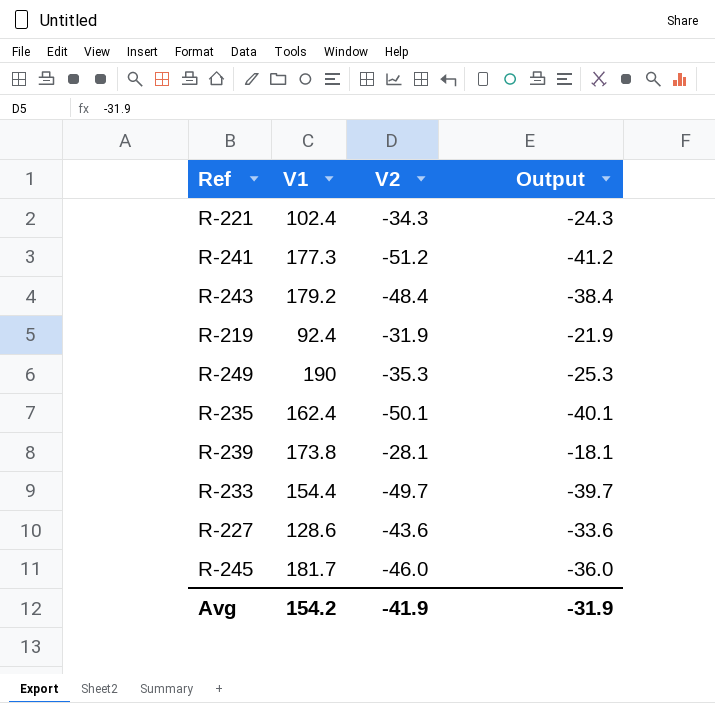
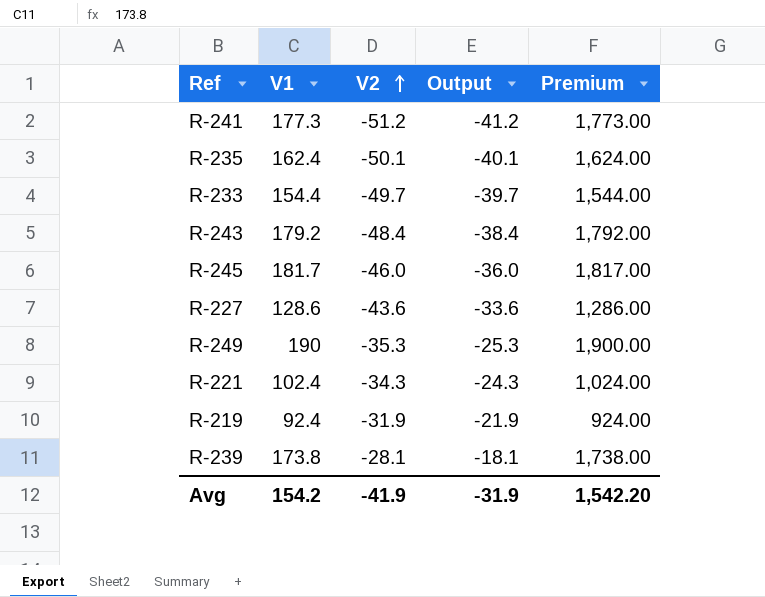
row order: none -> V2 ascending
column Premium | formula: none -> [V1] * 10

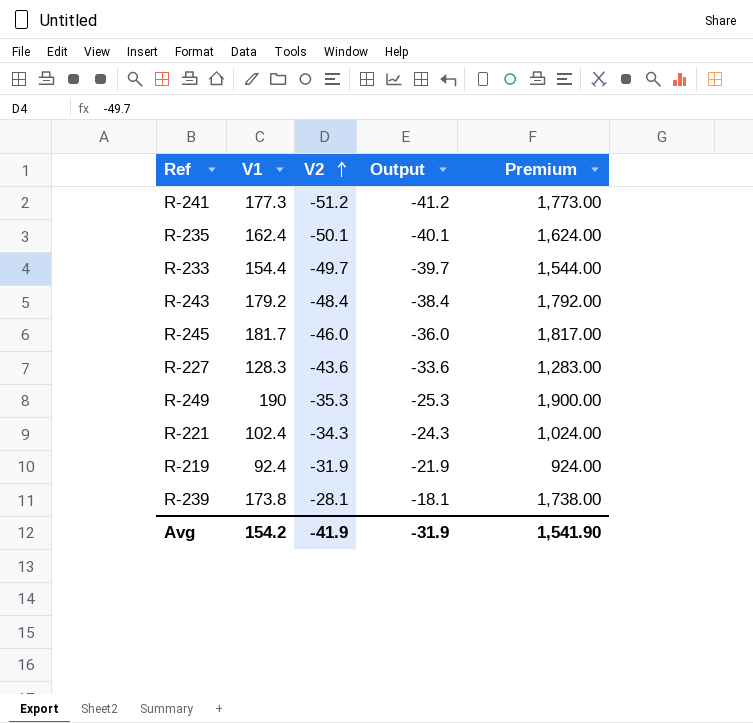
R-227 | V1: 128.6 -> 128.3
R-227 | Premium: 1,286.00 -> 1,283.00
Avg | Premium: 1,542.20 -> 1,541.90

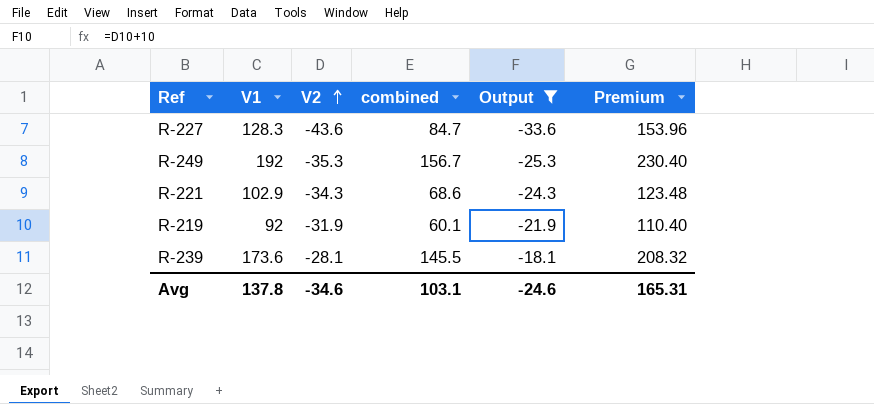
filter: none -> Output >= -33.6
column combined | formula: none -> [V1] + [V2]
column Premium | formula: [V1] * 10 -> [V1] * 1.2
R-249 | V1: 190 -> 192
R-221 | V1: 102.4 -> 102.9
R-219 | V1: 92.4 -> 92
R-239 | V1: 173.8 -> 173.6
Avg | V1: 154.2 -> 137.8
Avg | V2: -41.9 -> -34.6
Avg | Output: -31.9 -> -24.6
Avg | Premium: 1,541.90 -> 165.31

